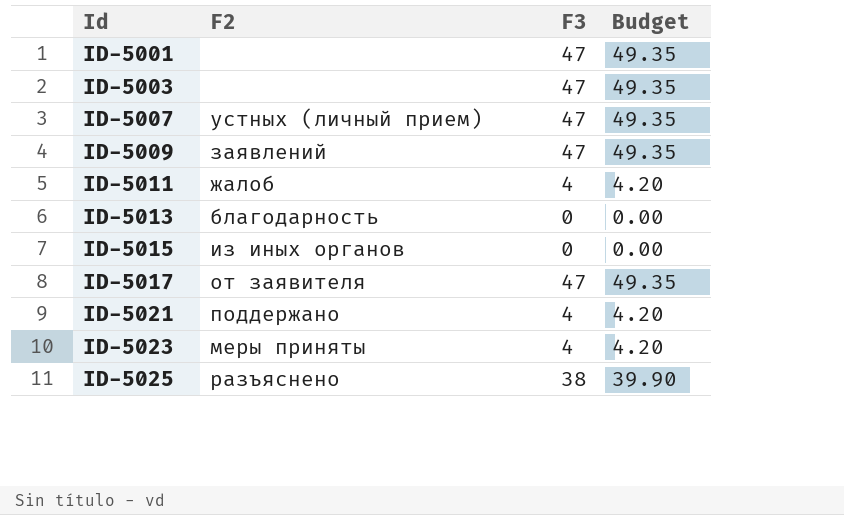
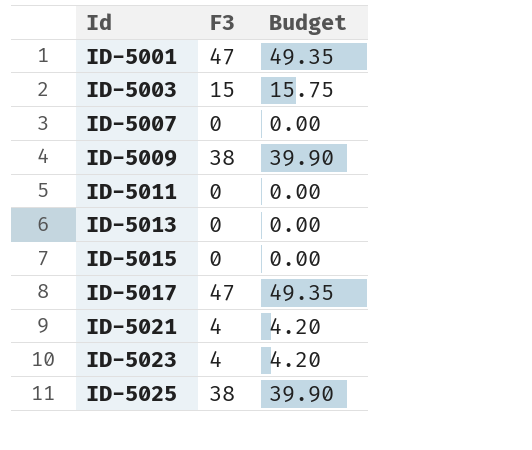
column F2 | position: 2 -> none
ID-5003 | F3: 47 -> 15
ID-5003 | Budget: 49.35 -> 15.75
ID-5007 | F3: 47 -> 0
ID-5007 | Budget: 49.35 -> 0.00
ID-5009 | F3: 47 -> 38
ID-5009 | Budget: 49.35 -> 39.90
ID-5011 | F3: 4 -> 0
ID-5011 | Budget: 4.20 -> 0.00

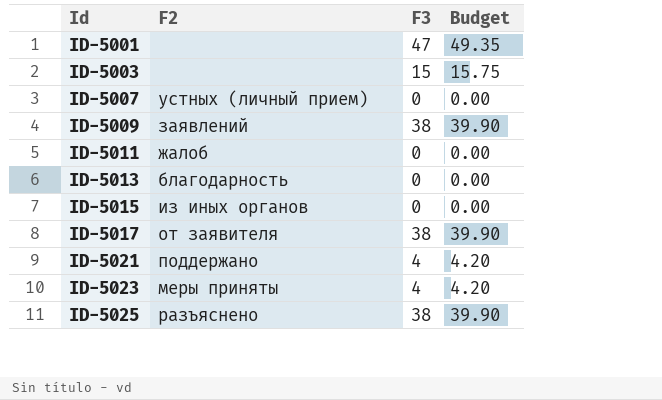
column F2 | position: none -> 2
ID-5017 | F3: 47 -> 38
ID-5017 | Budget: 49.35 -> 39.90

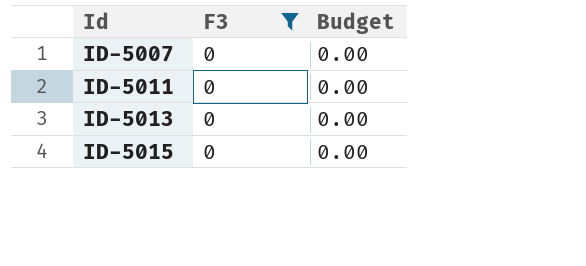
filter: none -> F3 = 0
column F2 | position: 2 -> none

